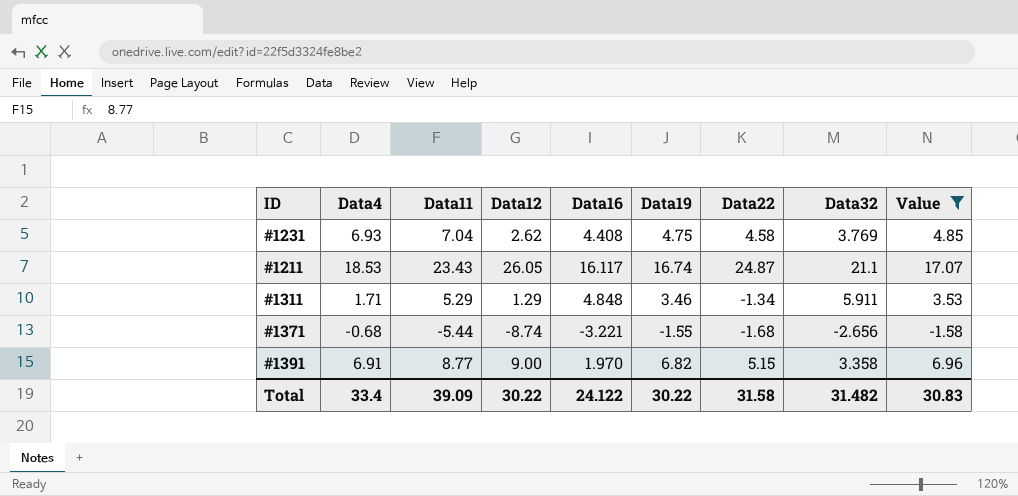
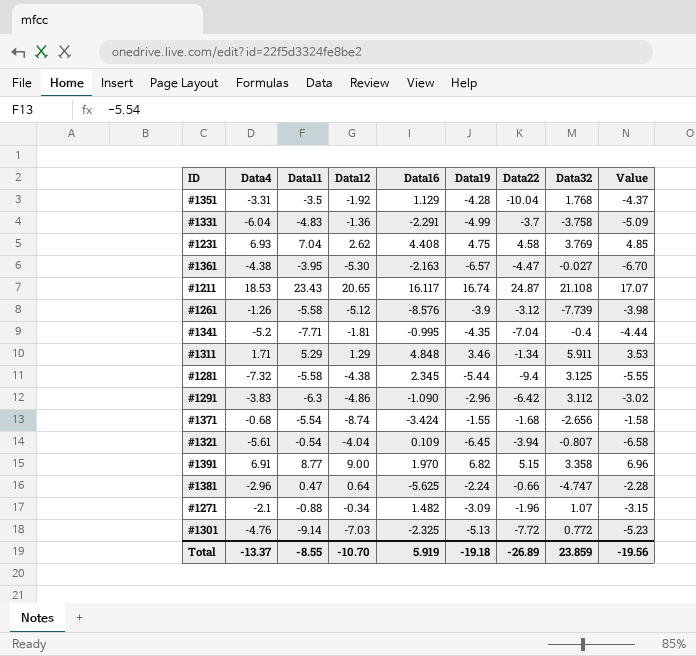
filter: Value >= -1.58 -> none
#1211 | Data12: 26.05 -> 20.65
#1211 | Data32: 21.1 -> 21.108
#1371 | Data11: -5.44 -> -5.54
#1371 | Data16: -3.221 -> -3.424
Total | Data4: 33.4 -> -13.37
Total | Data11: 39.09 -> -8.55
Total | Data12: 30.22 -> -10.70
Total | Data16: 24.122 -> 5.919
Total | Data19: 30.22 -> -19.18
Total | Data22: 31.58 -> -26.89
Total | Data32: 31.482 -> 23.859
Total | Value: 30.83 -> -19.56

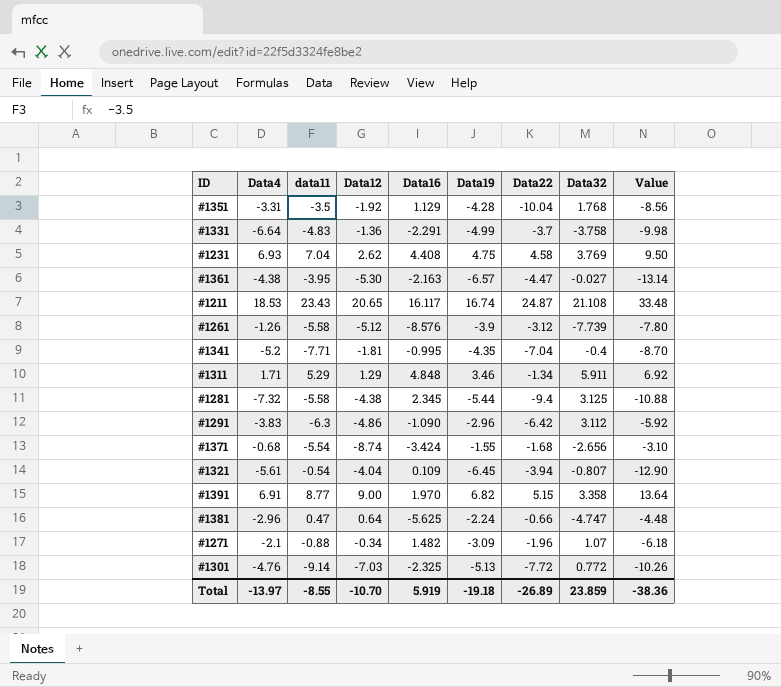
column name: Data11 -> data11
column Value | formula: [Data19] * 1.02 -> [Data19] * 2
#1331 | Data4: -6.04 -> -6.64
Total | Data4: -13.37 -> -13.97
Total | Value: -19.56 -> -38.36

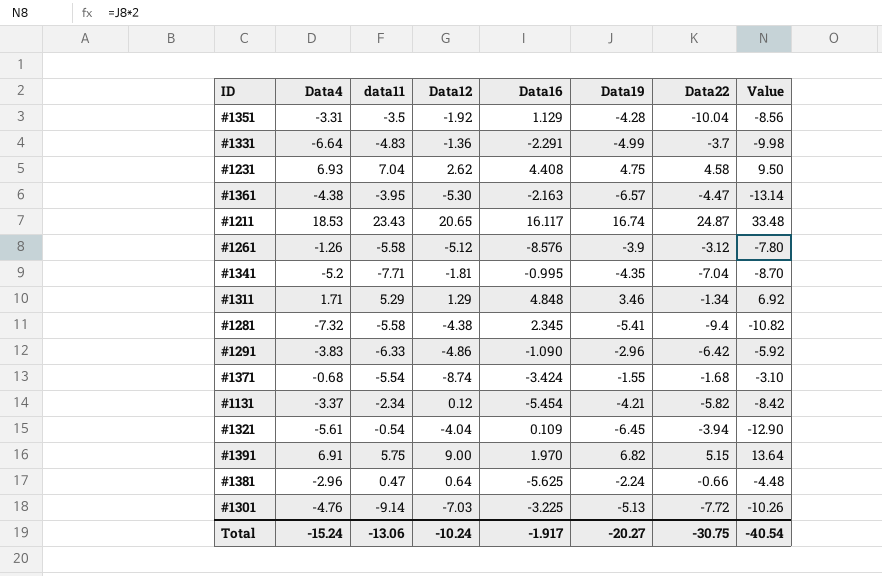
column Data32 | position: 8 -> none
row #1271: -2.1 | -0.88 | -0.34 | 1.482 | -3.09 | -1.96 | 1.07 | -6.18 -> none
#1281 | Data19: -5.44 -> -5.41
#1281 | Value: -10.88 -> -10.82
#1291 | data11: -6.3 -> -6.33
row #1131: none -> -3.37 | -2.34 | 0.12 | -5.454 | -4.21 | -5.82 | -8.42
#1391 | data11: 8.77 -> 5.75
#1301 | Data16: -2.325 -> -3.225
Total | Data4: -13.97 -> -15.24
Total | data11: -8.55 -> -13.06
Total | Data12: -10.70 -> -10.24
Total | Data16: 5.919 -> -1.917
Total | Data19: -19.18 -> -20.27
Total | Data22: -26.89 -> -30.75
Total | Value: -38.36 -> -40.54

